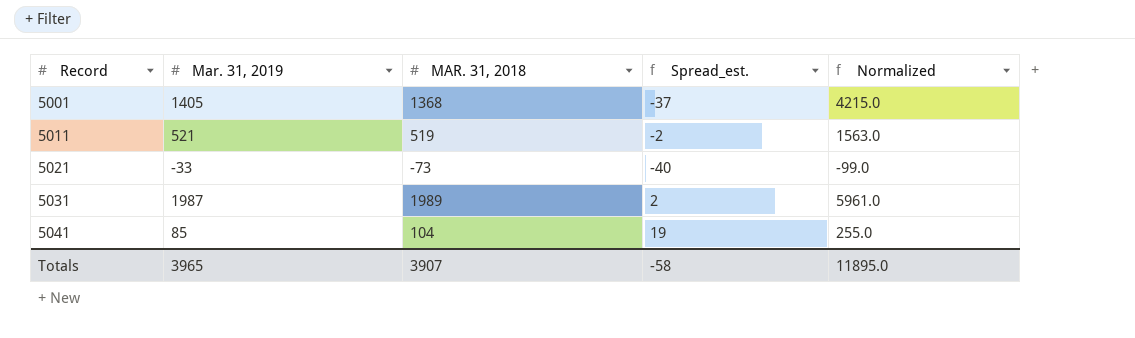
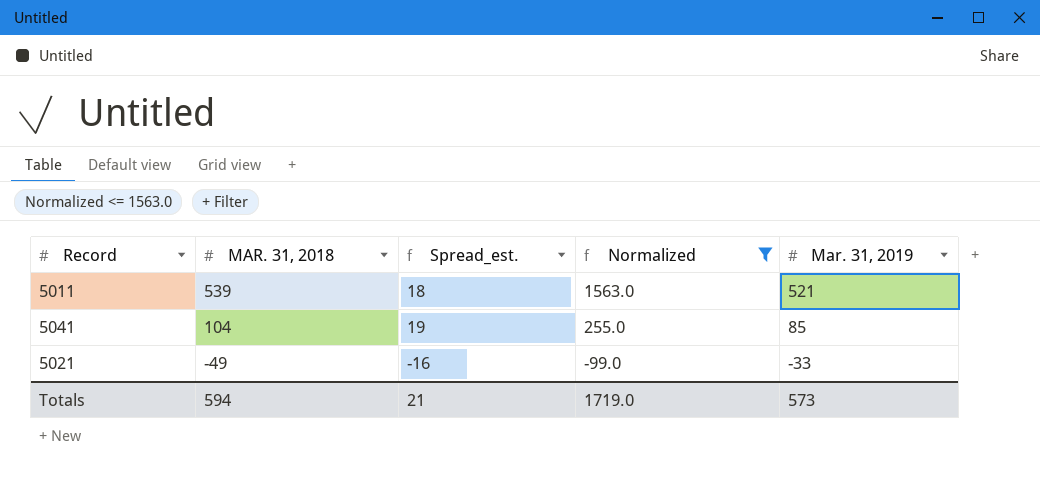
filter: none -> Normalized <= 1563.0
row order: Record ascending -> MAR. 31, 2018 descending
column Mar. 31, 2019 | position: 2 -> 5
5011 | MAR. 31, 2018: 519 -> 539
5011 | Spread_est.: -2 -> 18
5021 | MAR. 31, 2018: -73 -> -49
5021 | Spread_est.: -40 -> -16
Totals | MAR. 31, 2018: 3907 -> 594
Totals | Spread_est.: -58 -> 21
Totals | Normalized: 11895.0 -> 1719.0
Totals | Mar. 31, 2019: 3965 -> 573

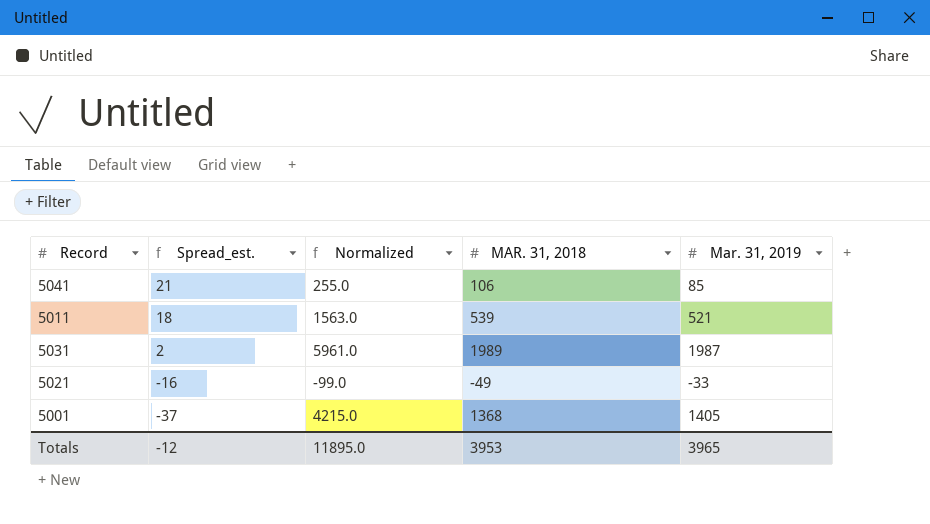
filter: Normalized <= 1563.0 -> none
row order: MAR. 31, 2018 descending -> Spread_est. descending
column MAR. 31, 2018 | position: 2 -> 4
5041 | Spread_est.: 19 -> 21
5041 | MAR. 31, 2018: 104 -> 106
Totals | Spread_est.: 21 -> -12
Totals | Normalized: 1719.0 -> 11895.0
Totals | MAR. 31, 2018: 594 -> 3953
Totals | Mar. 31, 2019: 573 -> 3965

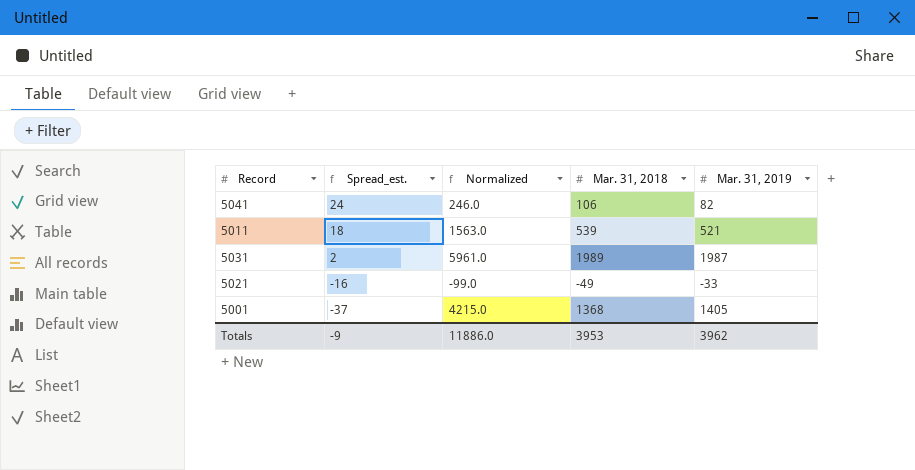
column name: MAR. 31, 2018 -> Mar. 31, 2018
5041 | Spread_est.: 21 -> 24
5041 | Normalized: 255.0 -> 246.0
5041 | Mar. 31, 2019: 85 -> 82
Totals | Spread_est.: -12 -> -9
Totals | Normalized: 11895.0 -> 11886.0
Totals | Mar. 31, 2019: 3965 -> 3962

